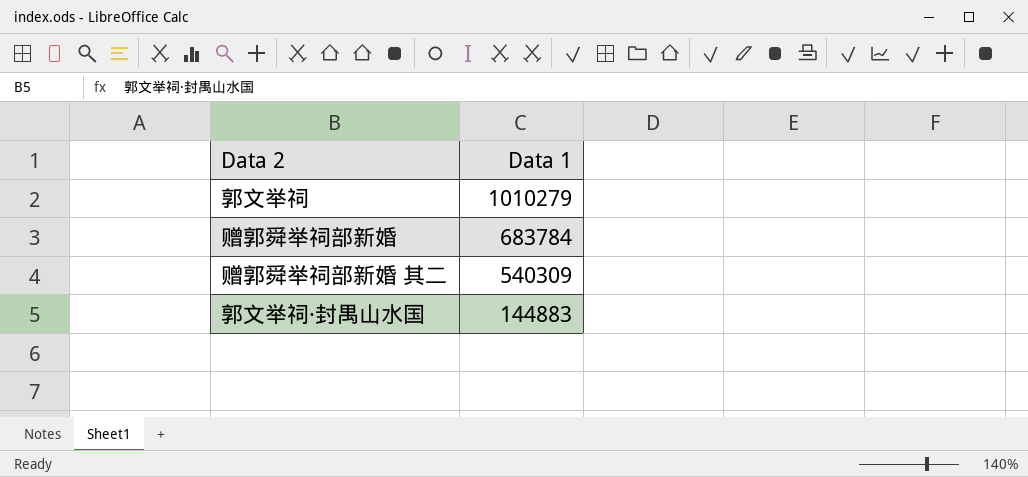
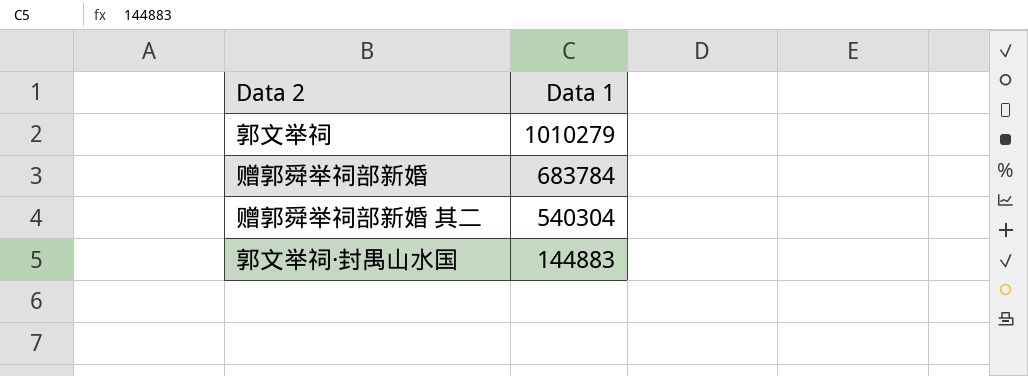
赠郭舜举祠部新婚 其二 | Data 1: 540309 -> 540304

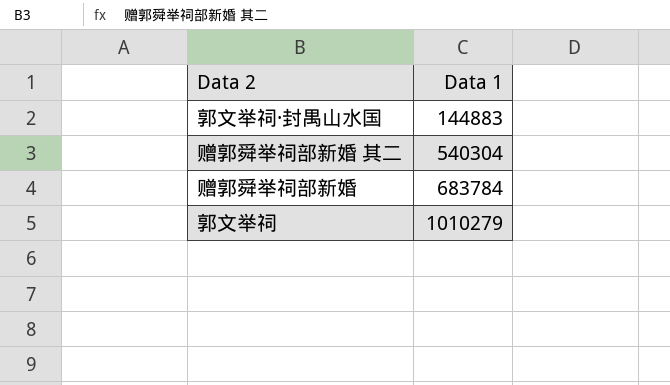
row order: Data 1 descending -> Data 1 ascending

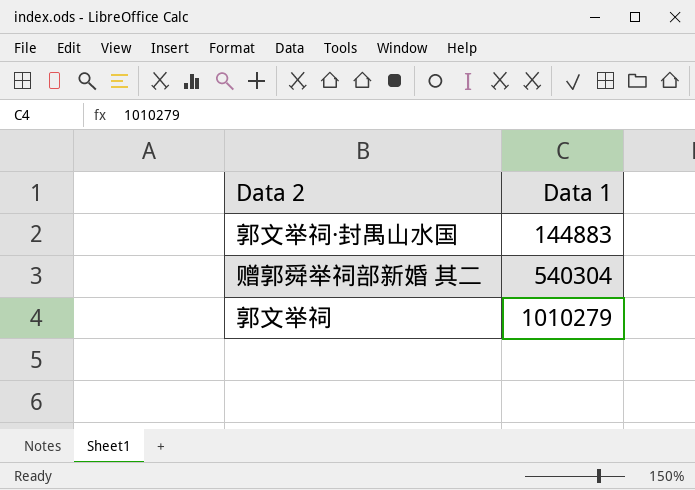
row 赠郭舜举祠部新婚: 683784 -> none

